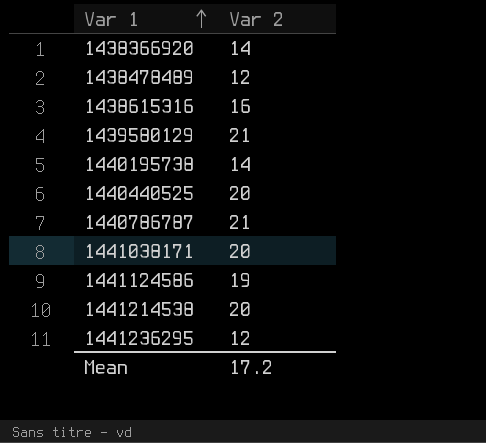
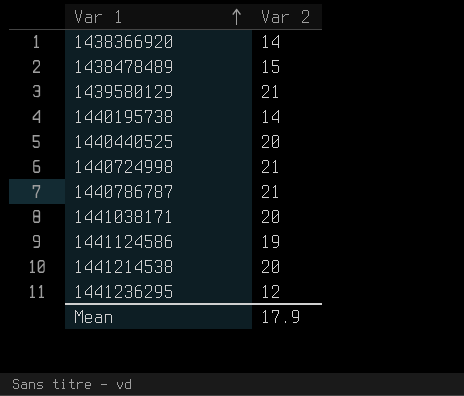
row 1438615316: 16 -> none
1438478489 | Var 2: 12 -> 15
row 1440724998: none -> 21
Mean | Var 2: 17.2 -> 17.9

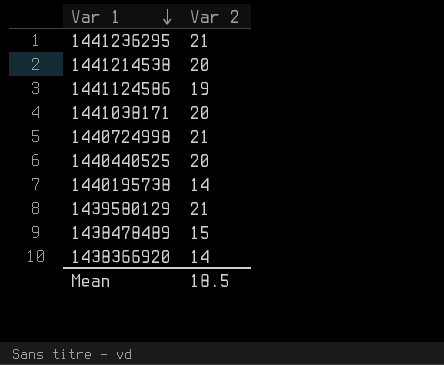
row order: Var 1 ascending -> Var 1 descending
row 1440786787: 21 -> none
1441236295 | Var 2: 12 -> 21
Mean | Var 2: 17.9 -> 18.5

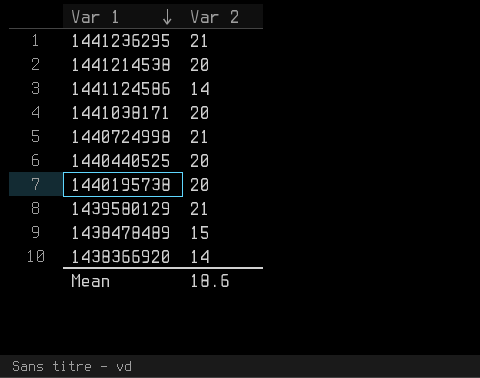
1441124586 | Var 2: 19 -> 14
1440195738 | Var 2: 14 -> 20
Mean | Var 2: 18.5 -> 18.6

